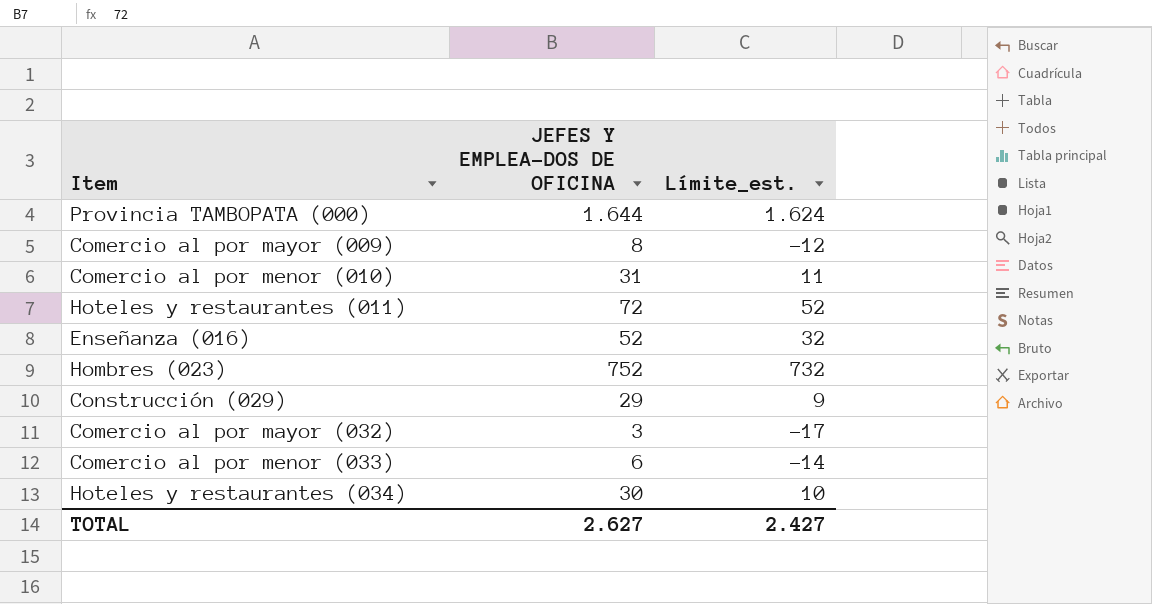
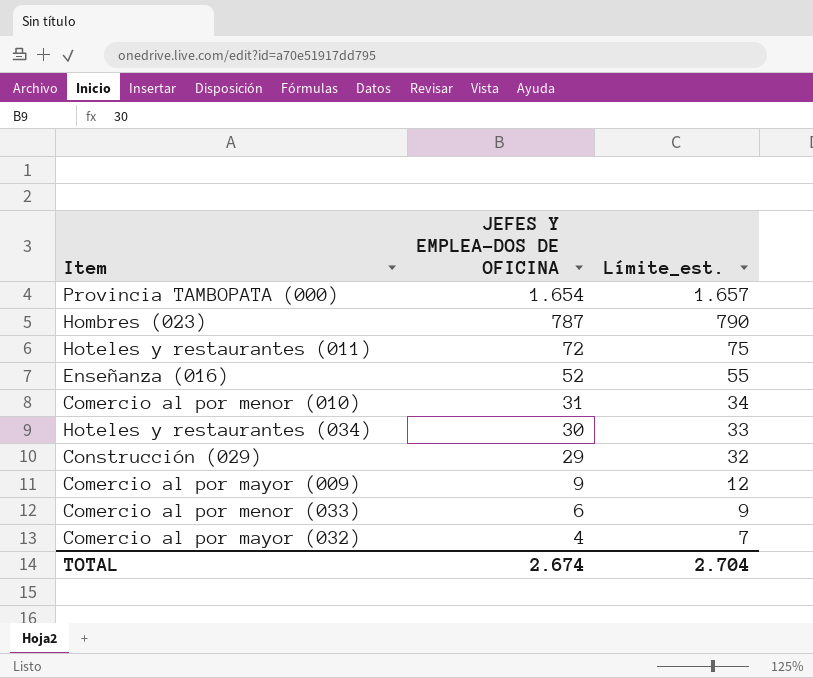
row order: none -> JEFES Y EMPLEA-DOS DE OFICINA descending
column Límite_est. | formula: [JEFES Y EMPLEA-DOS DE OFICINA] - 20 -> [JEFES Y EMPLEA-DOS DE OFICINA] + 3
Provincia TAMBOPATA (000) | JEFES Y EMPLEA-DOS DE OFICINA: 1.644 -> 1.654
Hombres (023) | JEFES Y EMPLEA-DOS DE OFICINA: 752 -> 787
Comercio al por mayor (009) | JEFES Y EMPLEA-DOS DE OFICINA: 8 -> 9
Comercio al por mayor (032) | JEFES Y EMPLEA-DOS DE OFICINA: 3 -> 4
TOTAL | JEFES Y EMPLEA-DOS DE OFICINA: 2.627 -> 2.674
TOTAL | Límite_est.: 2.427 -> 2.704

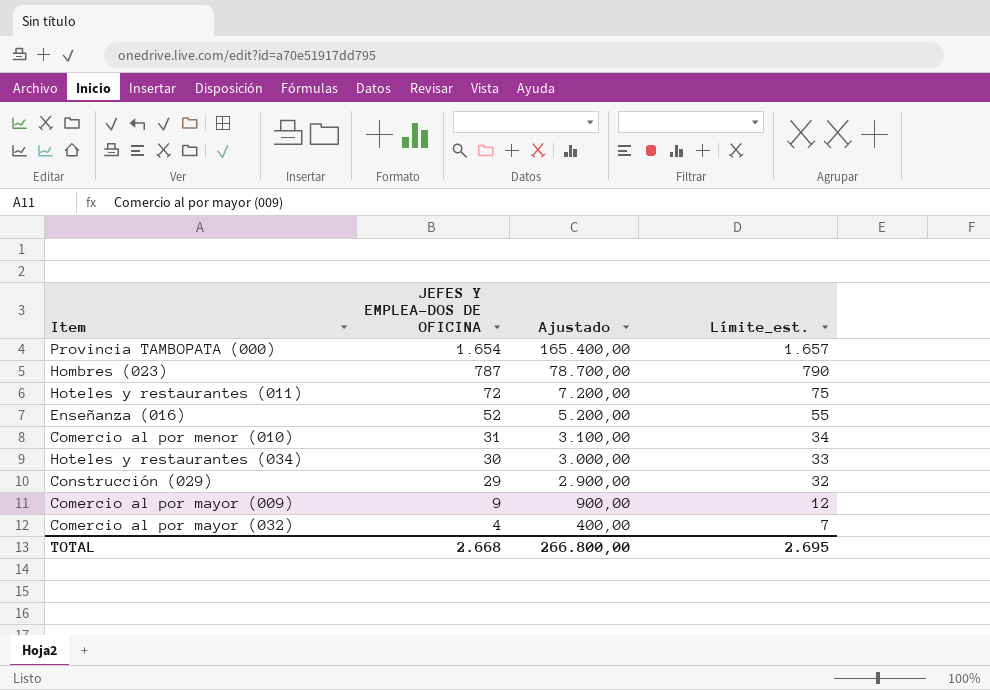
column Ajustado | formula: none -> [JEFES Y EMPLEA-DOS DE OFICINA] * 100
row Comercio al por menor (033): 6 | 9 -> none
TOTAL | JEFES Y EMPLEA-DOS DE OFICINA: 2.674 -> 2.668
TOTAL | Límite_est.: 2.704 -> 2.695

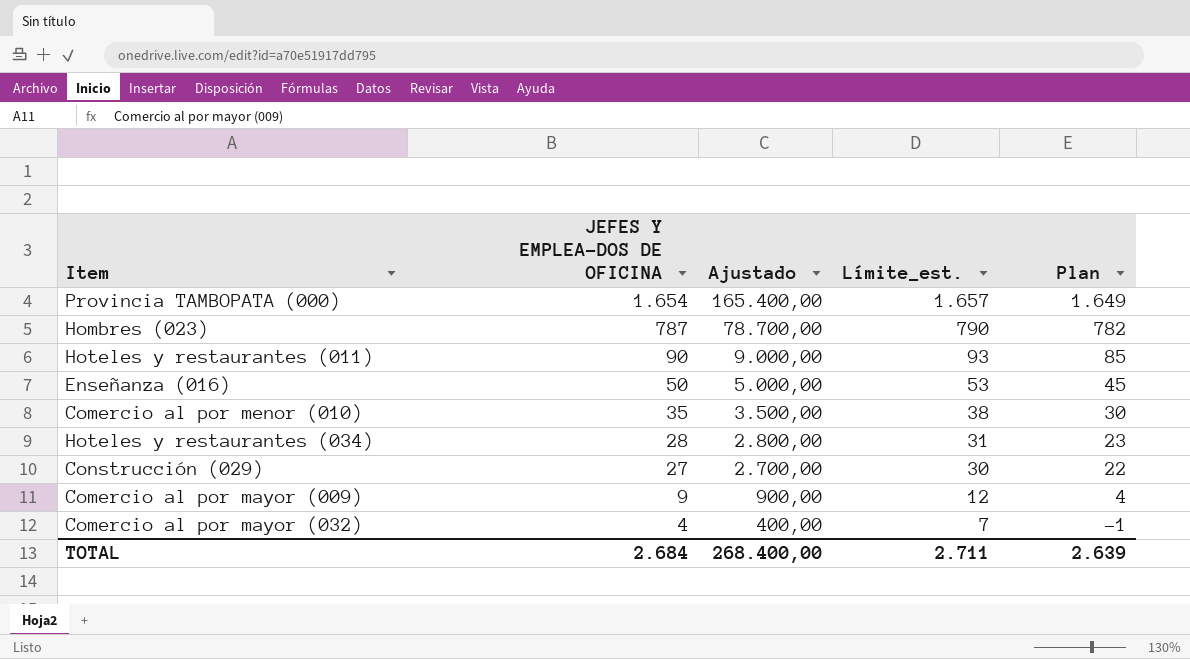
column Plan | formula: none -> [JEFES Y EMPLEA-DOS DE OFICINA] - 5
Hoteles y restaurantes (011) | JEFES Y EMPLEA-DOS DE OFICINA: 72 -> 90
Hoteles y restaurantes (011) | Ajustado: 7.200,00 -> 9.000,00
Hoteles y restaurantes (011) | Límite_est.: 75 -> 93
Enseñanza (016) | JEFES Y EMPLEA-DOS DE OFICINA: 52 -> 50
Enseñanza (016) | Ajustado: 5.200,00 -> 5.000,00
Enseñanza (016) | Límite_est.: 55 -> 53
Comercio al por menor (010) | JEFES Y EMPLEA-DOS DE OFICINA: 31 -> 35
Comercio al por menor (010) | Ajustado: 3.100,00 -> 3.500,00
Comercio al por menor (010) | Límite_est.: 34 -> 38
Hoteles y restaurantes (034) | JEFES Y EMPLEA-DOS DE OFICINA: 30 -> 28
Hoteles y restaurantes (034) | Ajustado: 3.000,00 -> 2.800,00
Hoteles y restaurantes (034) | Límite_est.: 33 -> 31
Construcción (029) | JEFES Y EMPLEA-DOS DE OFICINA: 29 -> 27
Construcción (029) | Ajustado: 2.900,00 -> 2.700,00
Construcción (029) | Límite_est.: 32 -> 30
TOTAL | JEFES Y EMPLEA-DOS DE OFICINA: 2.668 -> 2.684
TOTAL | Ajustado: 266.800,00 -> 268.400,00
TOTAL | Límite_est.: 2.695 -> 2.711

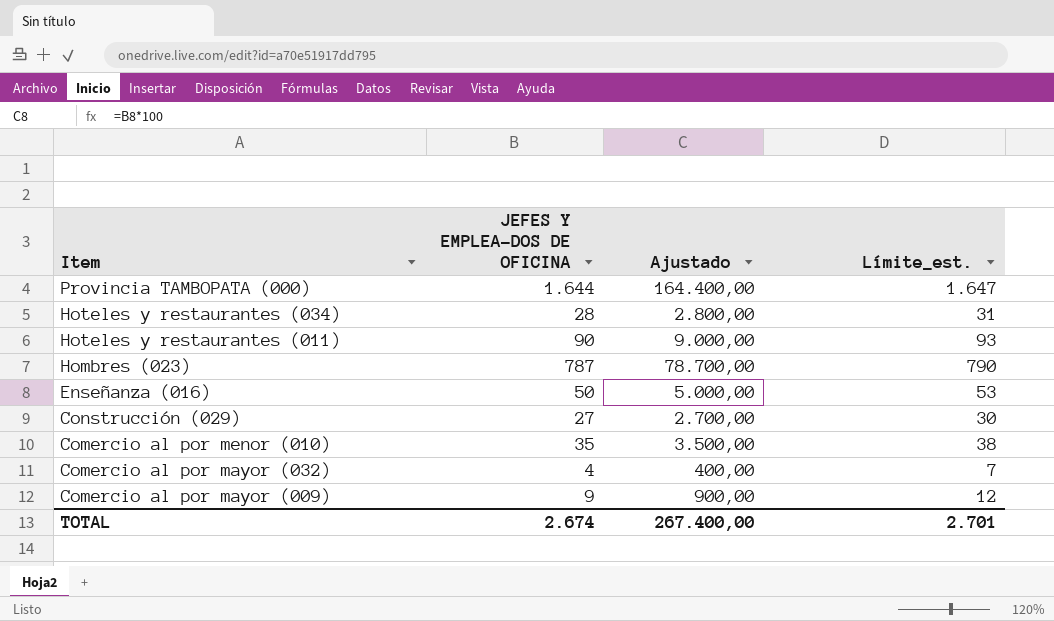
row order: JEFES Y EMPLEA-DOS DE OFICINA descending -> Item descending
column Plan | formula: [JEFES Y EMPLEA-DOS DE OFICINA] - 5 -> none
Provincia TAMBOPATA (000) | JEFES Y EMPLEA-DOS DE OFICINA: 1.654 -> 1.644
Provincia TAMBOPATA (000) | Ajustado: 165.400,00 -> 164.400,00
Provincia TAMBOPATA (000) | Límite_est.: 1.657 -> 1.647
TOTAL | JEFES Y EMPLEA-DOS DE OFICINA: 2.684 -> 2.674
TOTAL | Ajustado: 268.400,00 -> 267.400,00
TOTAL | Límite_est.: 2.711 -> 2.701

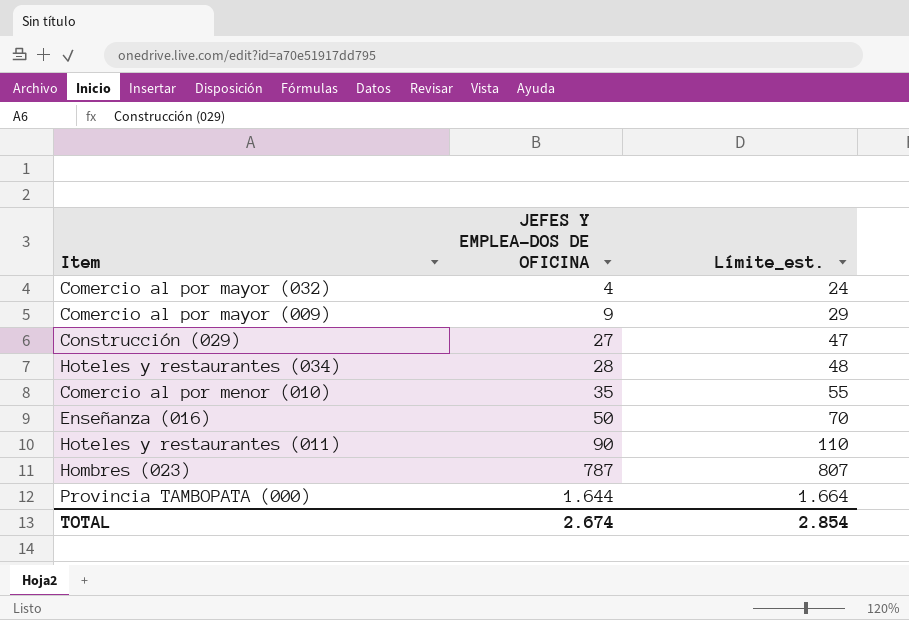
row order: Item descending -> JEFES Y EMPLEA-DOS DE OFICINA ascending
column Ajustado | formula: [JEFES Y EMPLEA-DOS DE OFICINA] * 100 -> none
column Límite_est. | formula: [JEFES Y EMPLEA-DOS DE OFICINA] + 3 -> [JEFES Y EMPLEA-DOS DE OFICINA] + 20
TOTAL | Límite_est.: 2.701 -> 2.854

